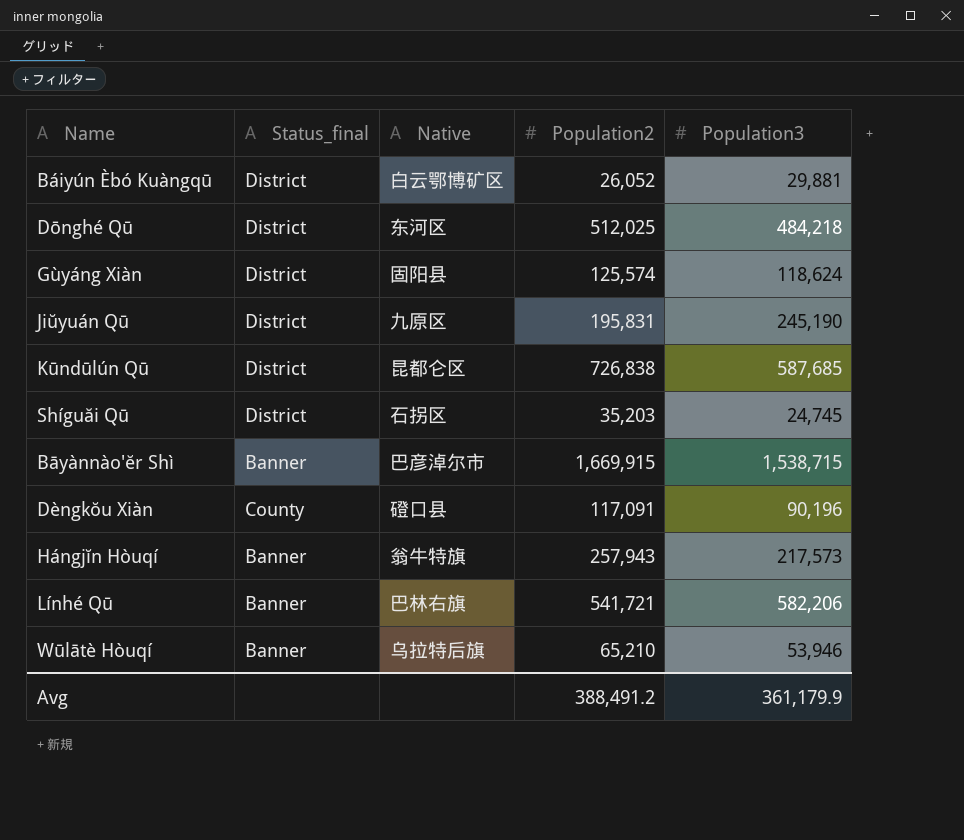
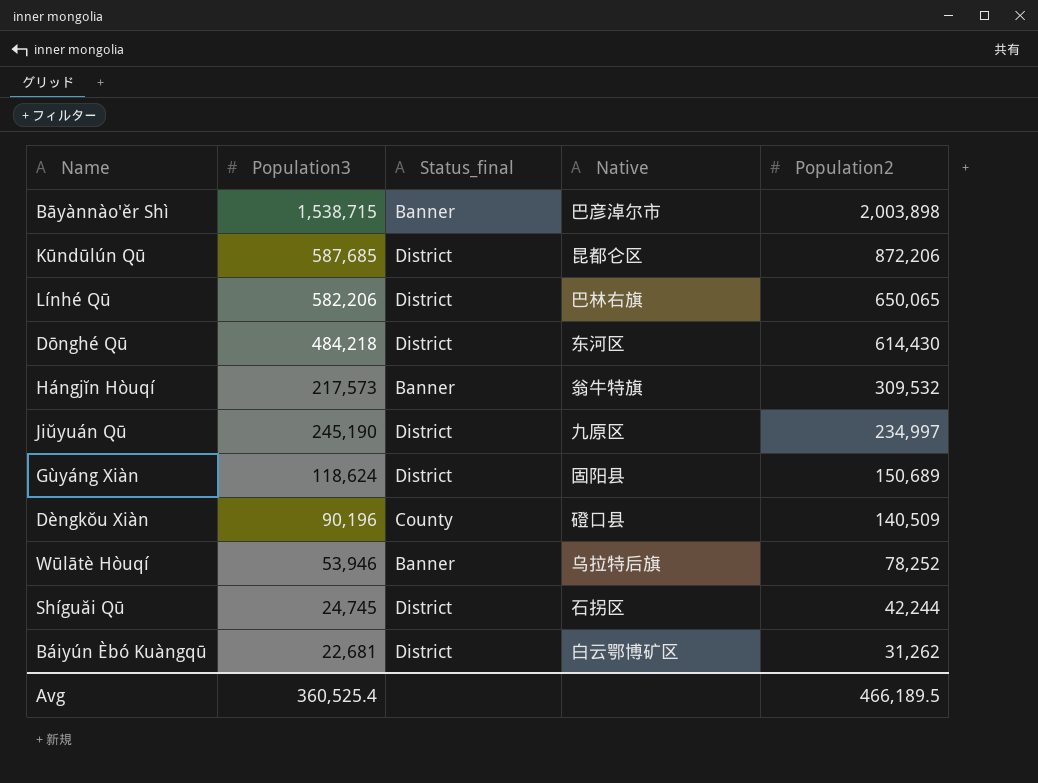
row order: none -> Population2 descending
column Population3 | position: 5 -> 2
Bāyànnào'ĕr Shì | Population2: 1,669,915 -> 2,003,898
Kūndūlún Qū | Population2: 726,838 -> 872,206
Línhé Qū | Status_final: Banner -> District
Línhé Qū | Population2: 541,721 -> 650,065
Dōnghé Qū | Population2: 512,025 -> 614,430
Hángjĭn Hòuqí | Population2: 257,943 -> 309,532
Jiŭyuán Qū | Population2: 195,831 -> 234,997
Gùyáng Xiàn | Population2: 125,574 -> 150,689
Dèngkŏu Xiàn | Population2: 117,091 -> 140,509
Wūlātè Hòuqí | Population2: 65,210 -> 78,252
Shíguăi Qū | Population2: 35,203 -> 42,244
Báiyún Èbó Kuàngqū | Population3: 29,881 -> 22,681
Báiyún Èbó Kuàngqū | Population2: 26,052 -> 31,262
Avg | Population3: 361,179.9 -> 360,525.4
Avg | Population2: 388,491.2 -> 466,189.5

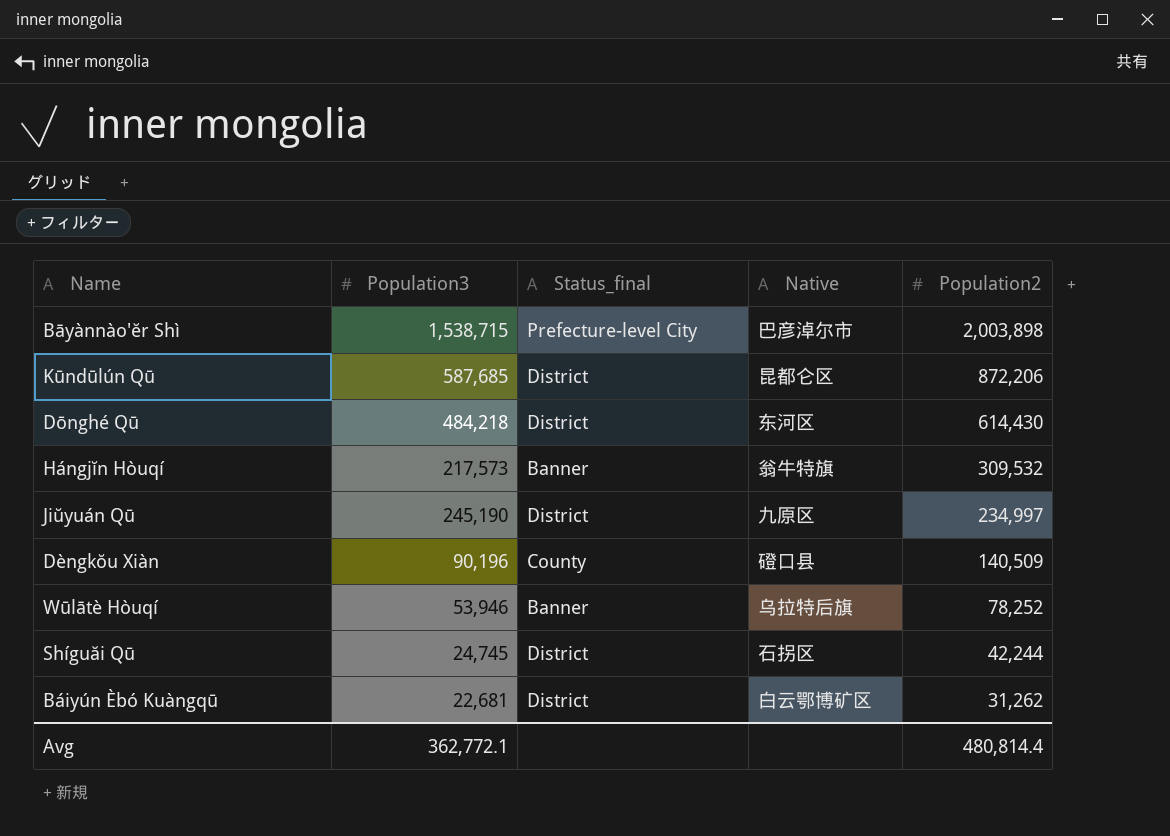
row Línhé Qū: 582,206 | District | 巴林右旗 | 650,065 -> none
row Gùyáng Xiàn: 118,624 | District | 固阳县 | 150,689 -> none
Bāyànnào'ĕr Shì | Status_final: Banner -> Prefecture-level City
Avg | Population3: 360,525.4 -> 362,772.1
Avg | Population2: 466,189.5 -> 480,814.4

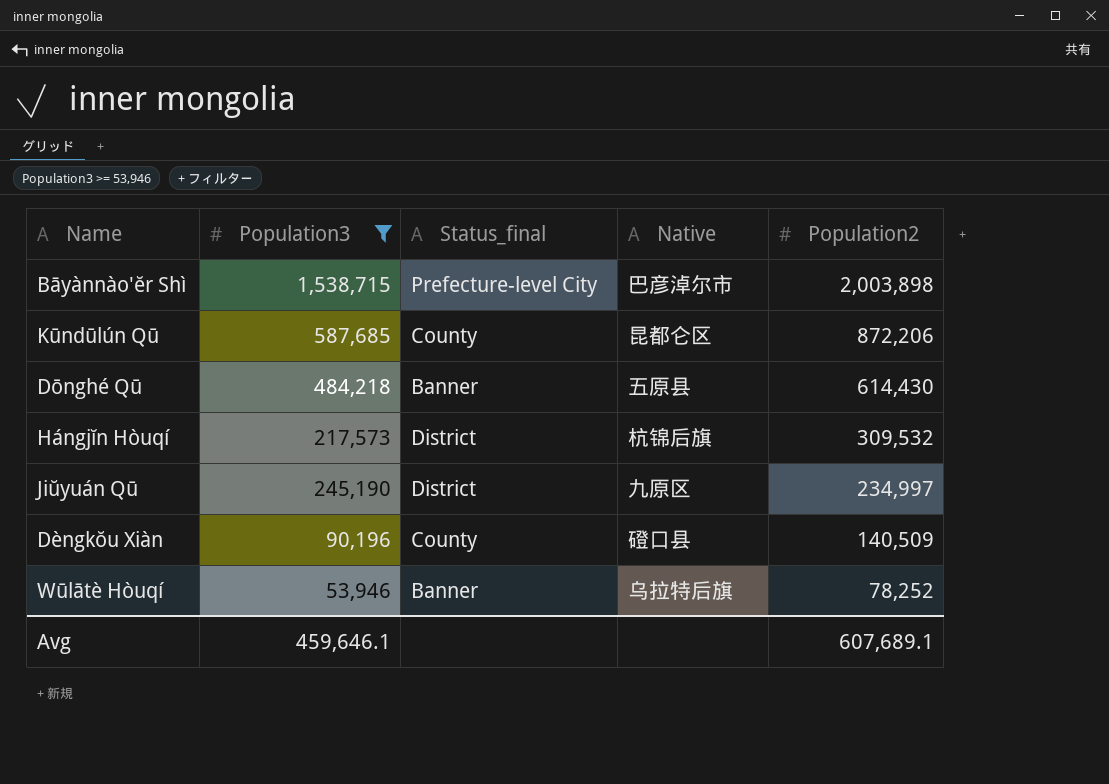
filter: none -> Population3 >= 53,946
Kūndūlún Qū | Status_final: District -> County
Dōnghé Qū | Status_final: District -> Banner
Dōnghé Qū | Native: 东河区 -> 五原县
Hángjĭn Hòuqí | Status_final: Banner -> District
Hángjĭn Hòuqí | Native: 翁牛特旗 -> 杭锦后旗
Avg | Population3: 362,772.1 -> 459,646.1
Avg | Population2: 480,814.4 -> 607,689.1

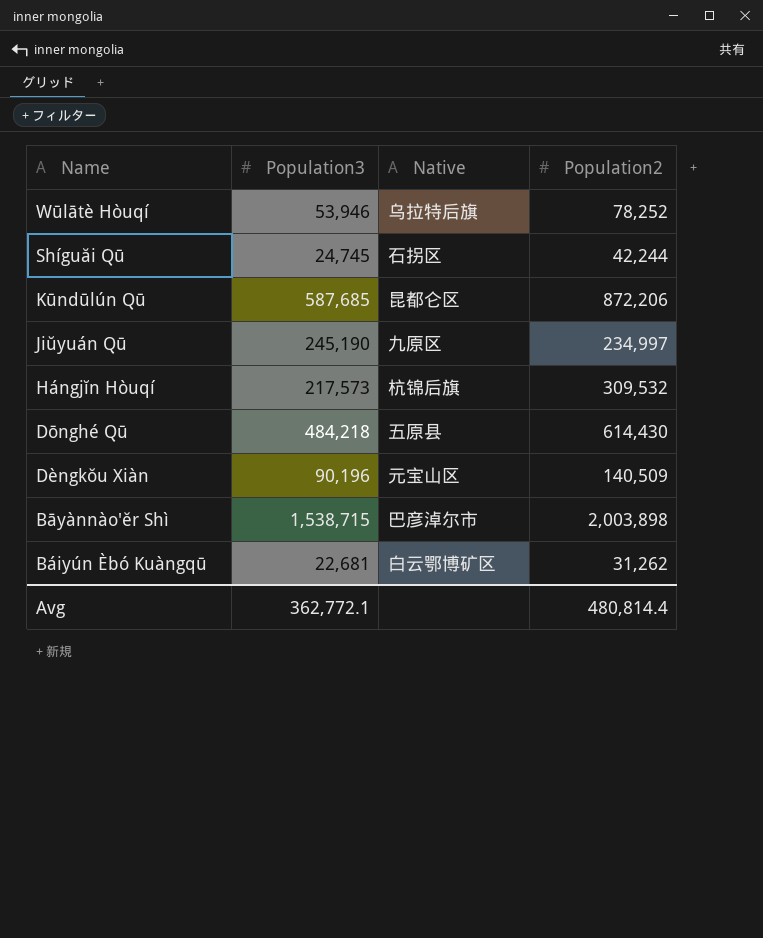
filter: Population3 >= 53,946 -> none
row order: Population2 descending -> Name descending
column Status_final | position: 3 -> none
Dèngkŏu Xiàn | Native: 磴口县 -> 元宝山区
Avg | Population3: 459,646.1 -> 362,772.1
Avg | Population2: 607,689.1 -> 480,814.4

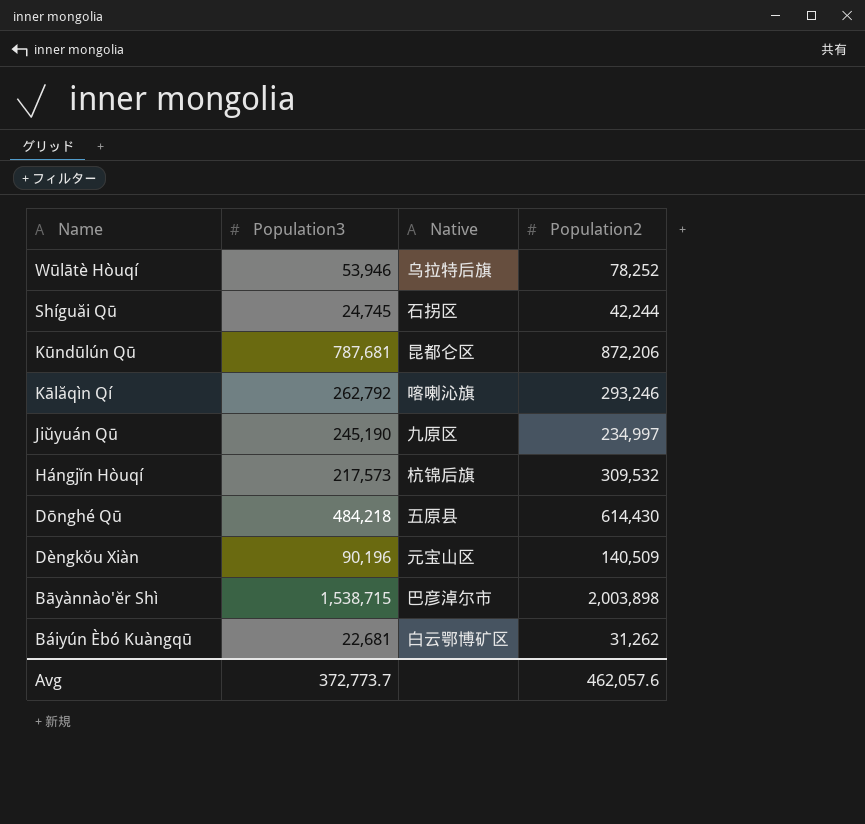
Kūndūlún Qū | Population3: 587,685 -> 787,681
row Kālăqìn Qí: none -> 262,792 | 喀喇沁旗 | 293,246
Avg | Population3: 362,772.1 -> 372,773.7
Avg | Population2: 480,814.4 -> 462,057.6

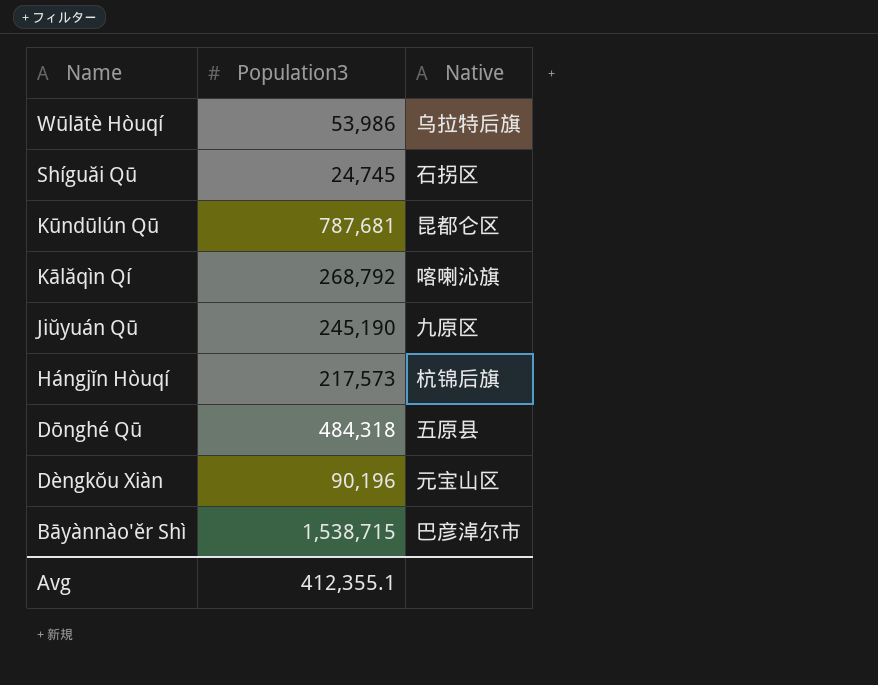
column Population2 | position: 4 -> none
row Báiyún Èbó Kuàngqū: 22,681 | 白云鄂博矿区 | 31,262 -> none
Wūlātè Hòuqí | Population3: 53,946 -> 53,986
Kālăqìn Qí | Population3: 262,792 -> 268,792
Dōnghé Qū | Population3: 484,218 -> 484,318
Avg | Population3: 372,773.7 -> 412,355.1

